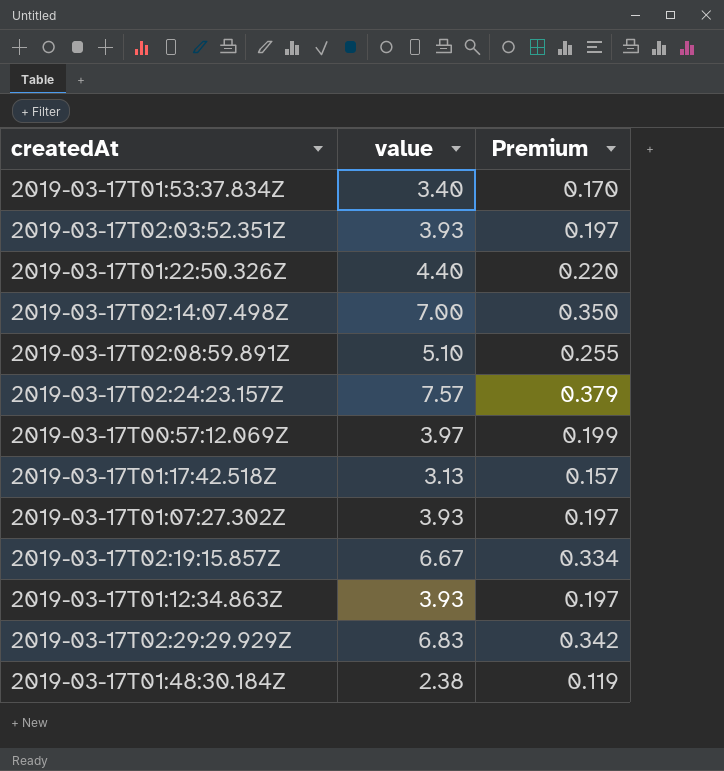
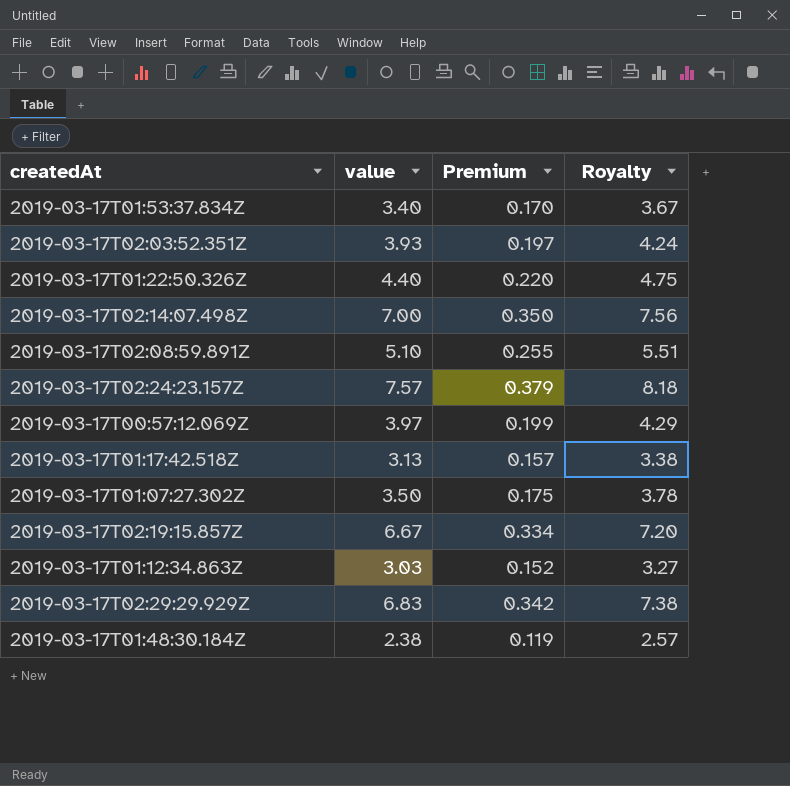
column Royalty | formula: none -> [value] * 1.08
2019-03-17T01:07:27.302Z | value: 3.93 -> 3.50
2019-03-17T01:07:27.302Z | Premium: 0.197 -> 0.175
2019-03-17T01:12:34.863Z | value: 3.93 -> 3.03
2019-03-17T01:12:34.863Z | Premium: 0.197 -> 0.152

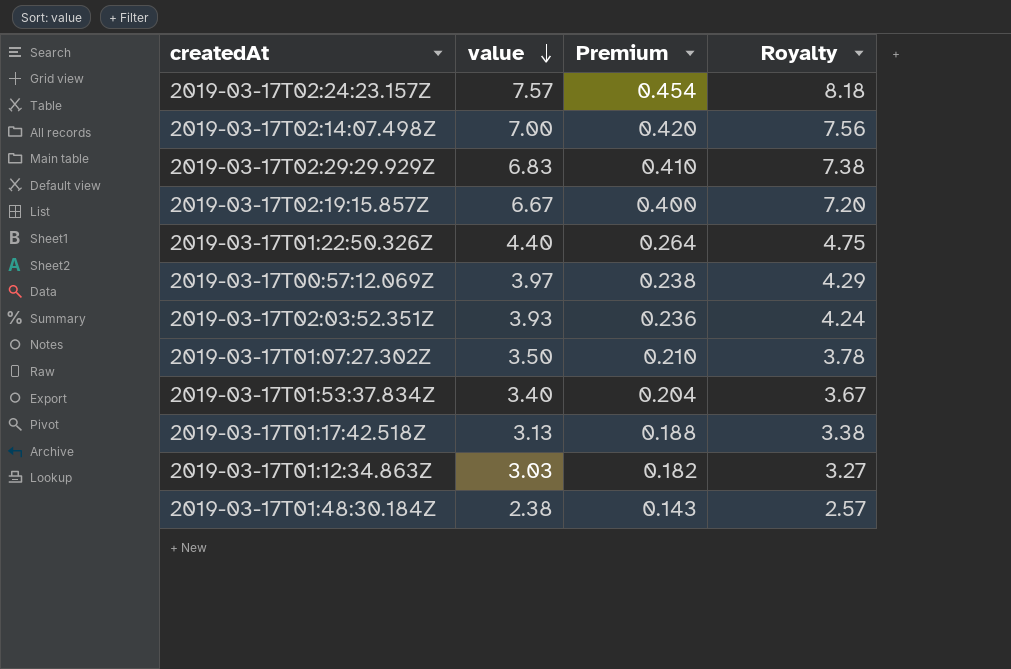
row order: none -> value descending
column Premium | formula: [value] * 0.05 -> [value] * 0.06
row 2019-03-17T02:08:59.891Z: 5.10 | 0.255 | 5.51 -> none

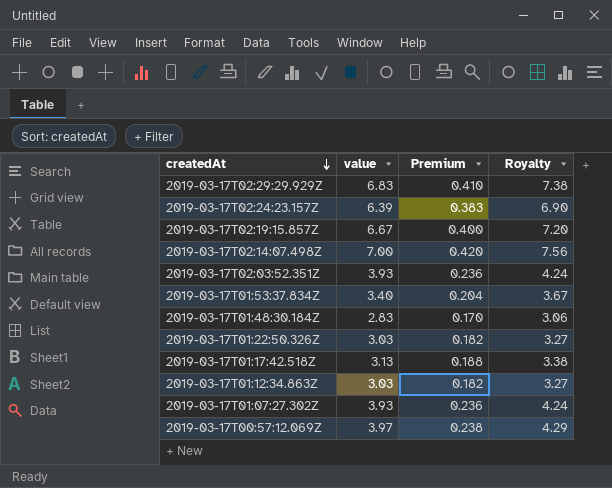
row order: value descending -> createdAt descending
2019-03-17T02:24:23.157Z | value: 7.57 -> 6.39
2019-03-17T02:24:23.157Z | Premium: 0.454 -> 0.383
2019-03-17T02:24:23.157Z | Royalty: 8.18 -> 6.90
2019-03-17T01:48:30.184Z | value: 2.38 -> 2.83
2019-03-17T01:48:30.184Z | Premium: 0.143 -> 0.170
2019-03-17T01:48:30.184Z | Royalty: 2.57 -> 3.06
2019-03-17T01:22:50.326Z | value: 4.40 -> 3.03
2019-03-17T01:22:50.326Z | Premium: 0.264 -> 0.182
2019-03-17T01:22:50.326Z | Royalty: 4.75 -> 3.27
2019-03-17T01:07:27.302Z | value: 3.50 -> 3.93
2019-03-17T01:07:27.302Z | Premium: 0.210 -> 0.236
2019-03-17T01:07:27.302Z | Royalty: 3.78 -> 4.24

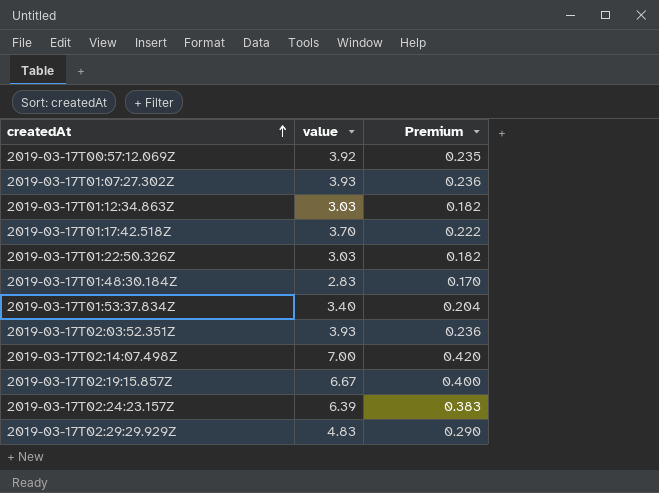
row order: createdAt descending -> createdAt ascending
column Royalty | formula: [value] * 1.08 -> none
2019-03-17T00:57:12.069Z | value: 3.97 -> 3.92
2019-03-17T00:57:12.069Z | Premium: 0.238 -> 0.235
2019-03-17T01:17:42.518Z | value: 3.13 -> 3.70
2019-03-17T01:17:42.518Z | Premium: 0.188 -> 0.222
2019-03-17T02:29:29.929Z | value: 6.83 -> 4.83
2019-03-17T02:29:29.929Z | Premium: 0.410 -> 0.290

